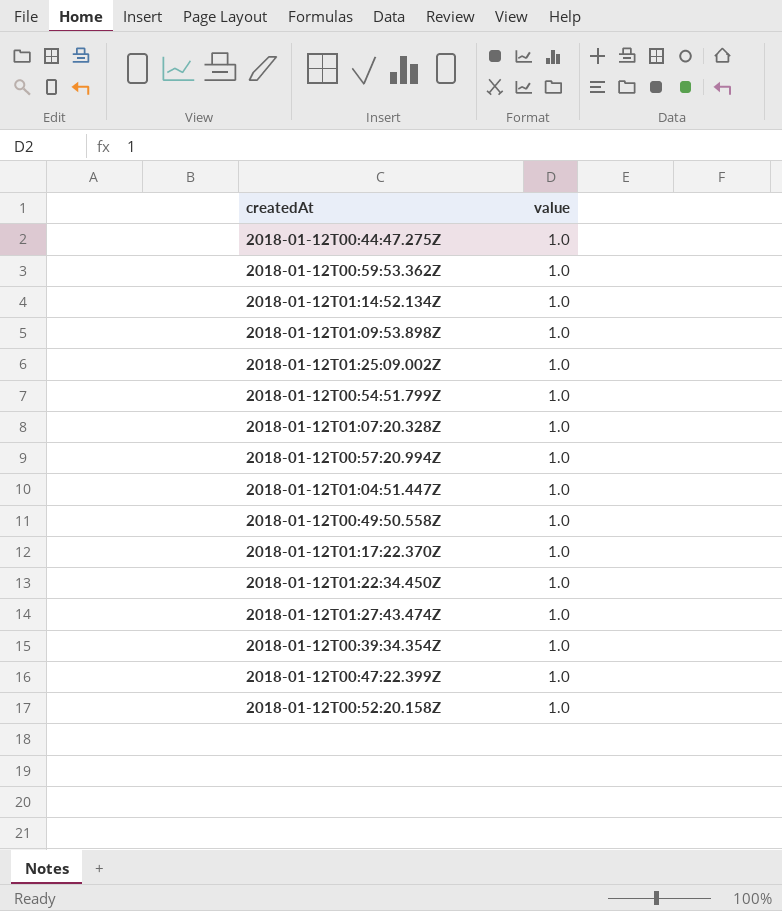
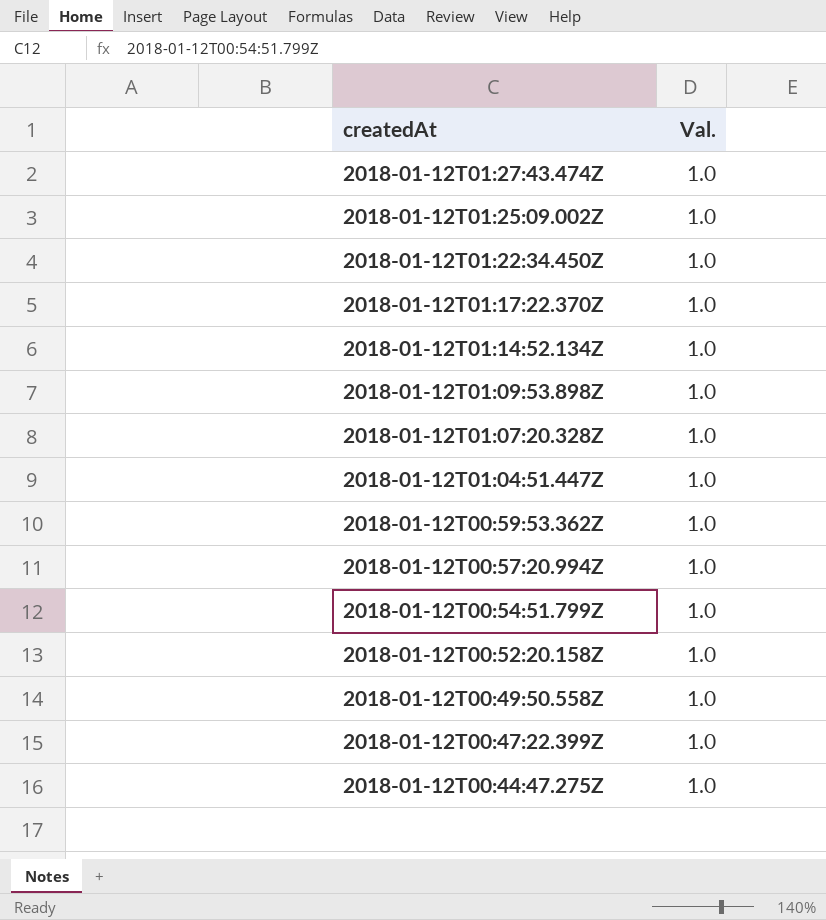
row order: none -> createdAt descending
column name: value -> Val.
row 2018-01-12T00:39:34.354Z: 1.0 -> none

